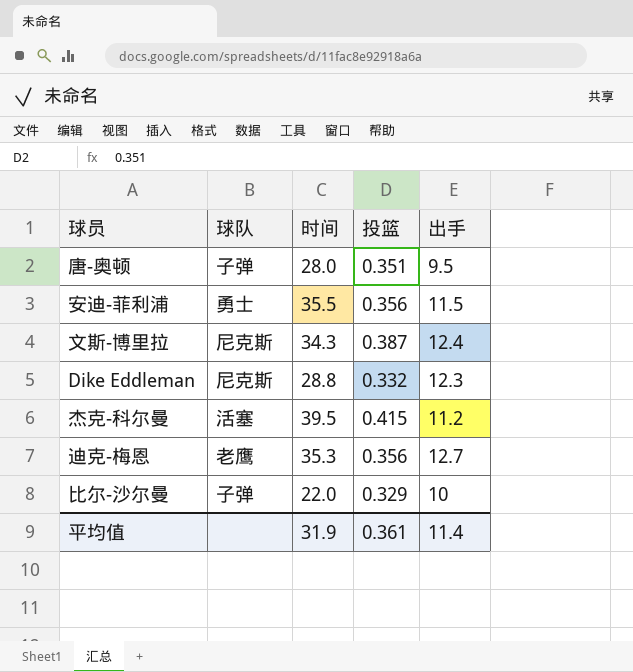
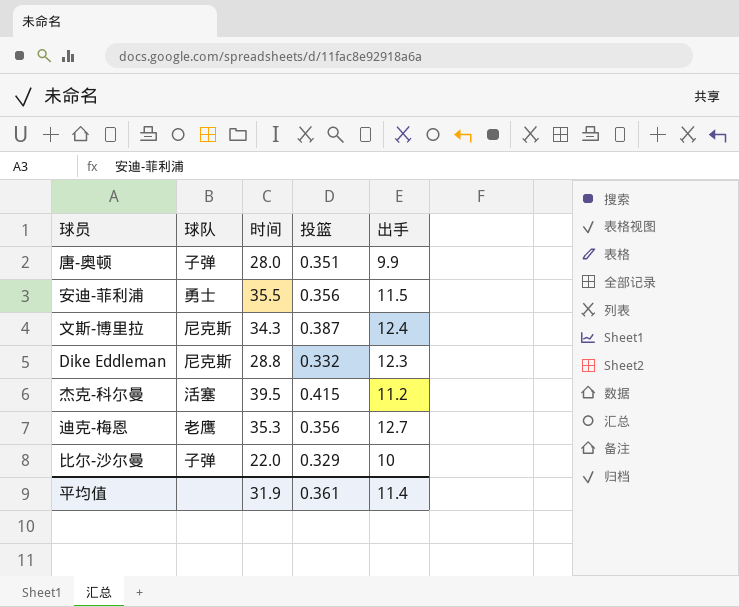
唐-奥顿 | 出手: 9.5 -> 9.9

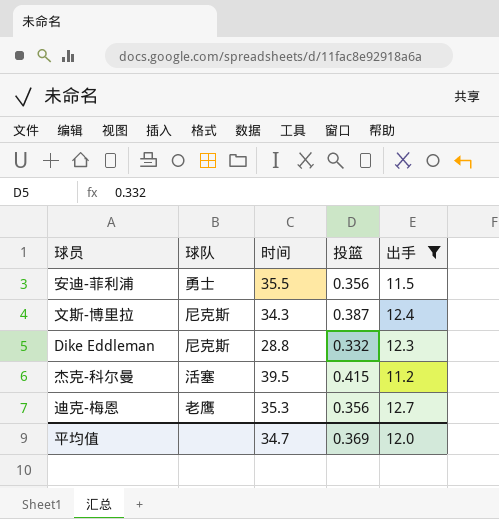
filter: none -> 出手 >= 11.2
平均值 | 时间: 31.9 -> 34.7
平均值 | 投篮: 0.361 -> 0.369
平均值 | 出手: 11.4 -> 12.0

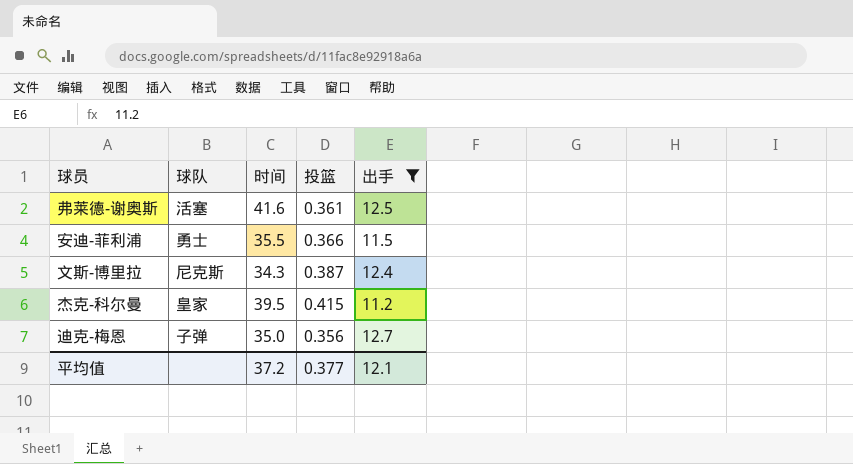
row Dike Eddleman: 尼克斯 | 28.8 | 0.332 | 12.3 -> none
row 弗莱德-谢奥斯: none -> 活塞 | 41.6 | 0.361 | 12.5
安迪-菲利浦 | 投篮: 0.356 -> 0.366
杰克-科尔曼 | 球队: 活塞 -> 皇家
迪克-梅恩 | 球队: 老鹰 -> 子弹
迪克-梅恩 | 时间: 35.3 -> 35.0
平均值 | 时间: 34.7 -> 37.2
平均值 | 投篮: 0.369 -> 0.377
平均值 | 出手: 12.0 -> 12.1

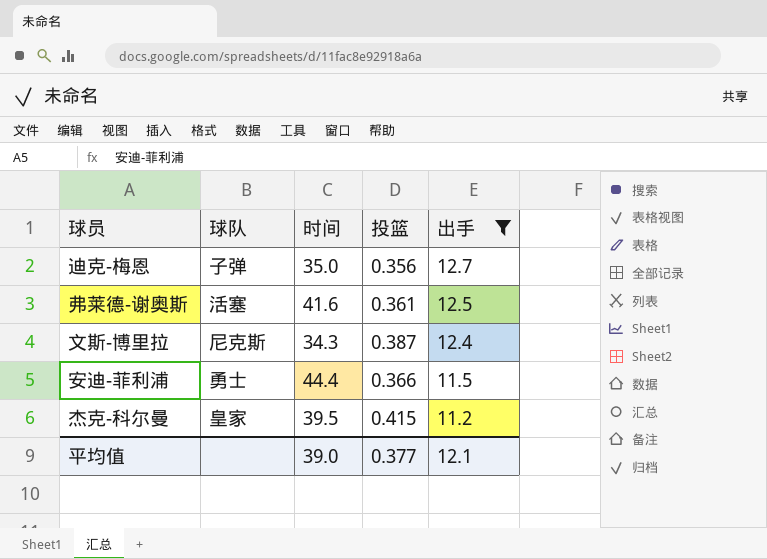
row order: none -> 出手 descending
安迪-菲利浦 | 时间: 35.5 -> 44.4
平均值 | 时间: 37.2 -> 39.0

